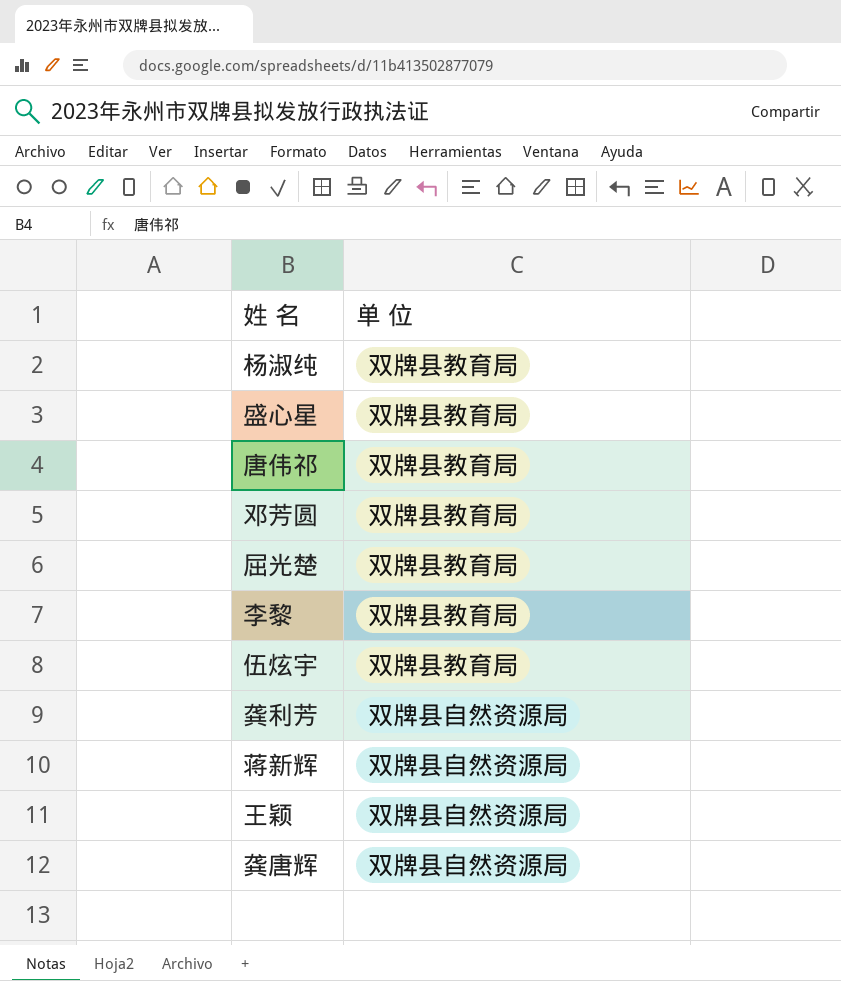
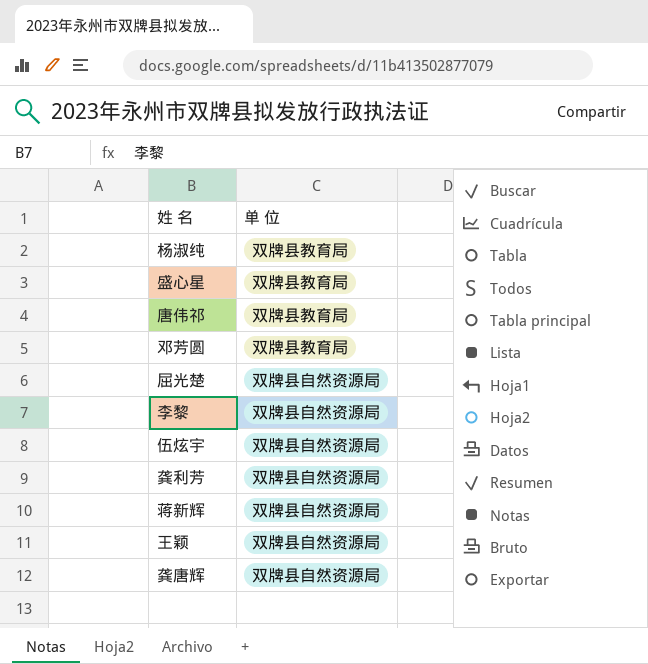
屈光楚 | 单 位: 双牌县教育局 -> 双牌县自然资源局
李黎 | 单 位: 双牌县教育局 -> 双牌县自然资源局
伍炫宇 | 单 位: 双牌县教育局 -> 双牌县自然资源局

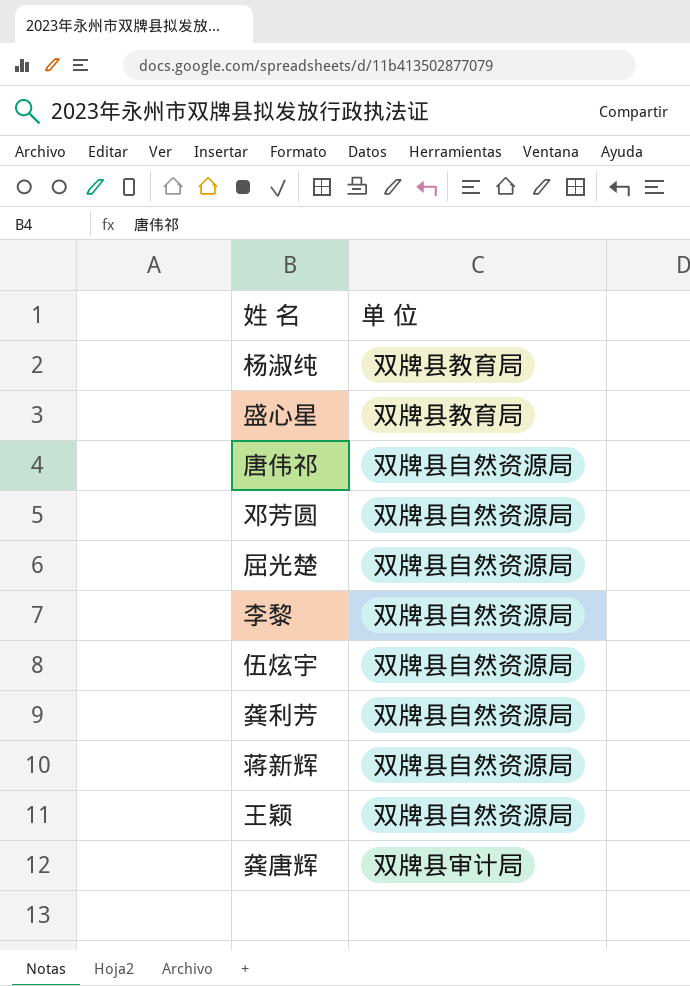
唐伟祁 | 单 位: 双牌县教育局 -> 双牌县自然资源局
邓芳圆 | 单 位: 双牌县教育局 -> 双牌县自然资源局
龚唐辉 | 单 位: 双牌县自然资源局 -> 双牌县审计局

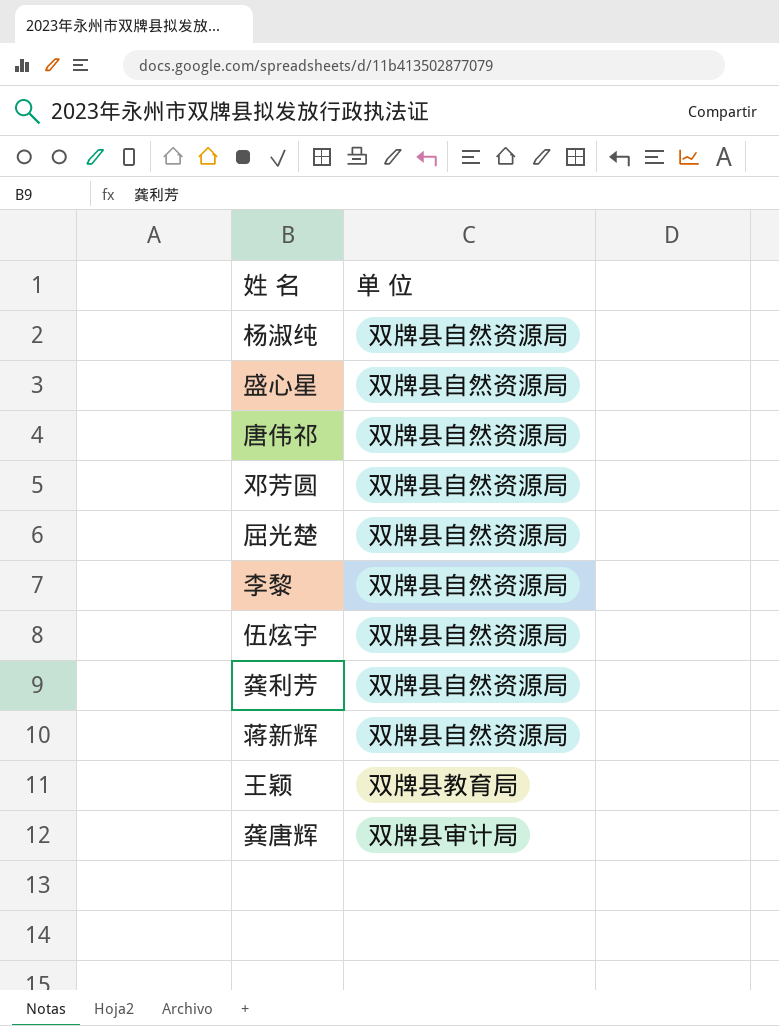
杨淑纯 | 单 位: 双牌县教育局 -> 双牌县自然资源局
盛心星 | 单 位: 双牌县教育局 -> 双牌县自然资源局
王颖 | 单 位: 双牌县自然资源局 -> 双牌县教育局

